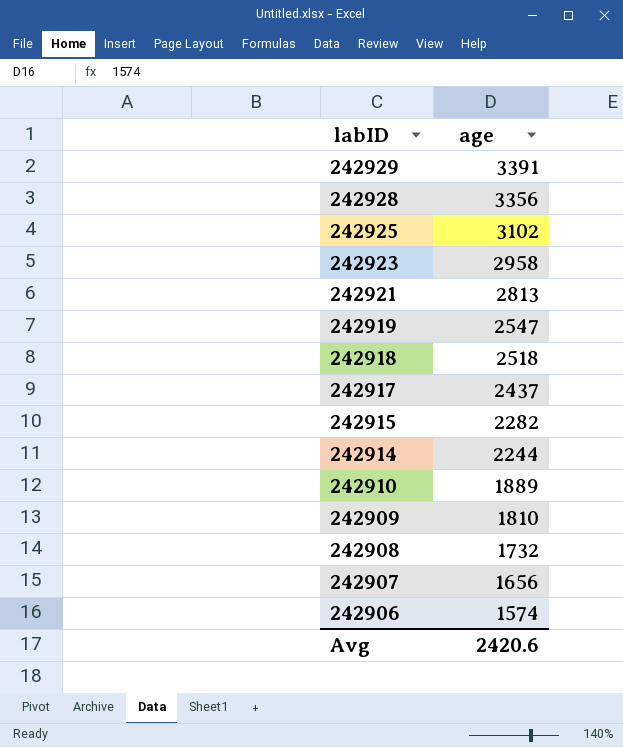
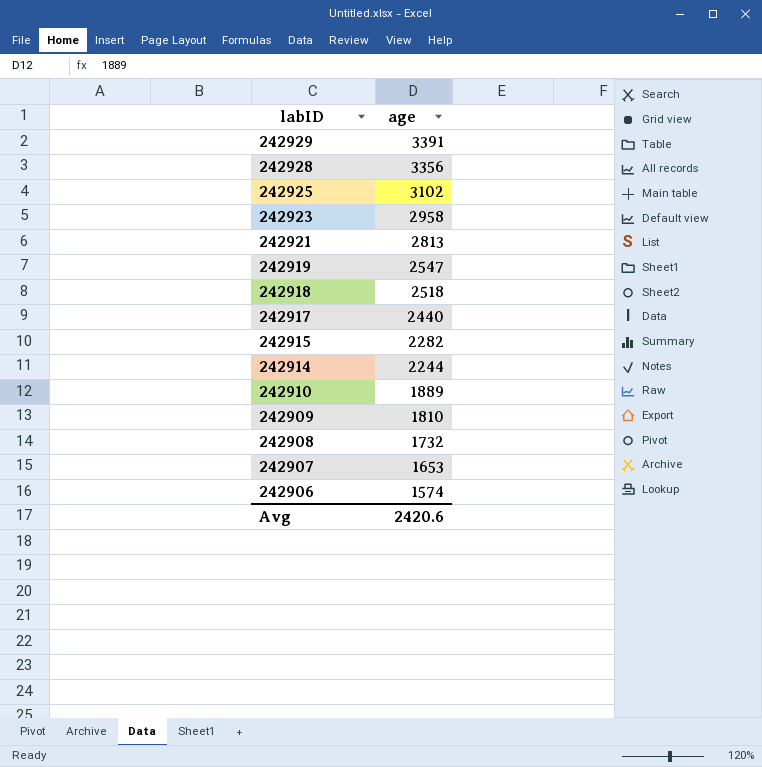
242917 | age: 2437 -> 2440
242907 | age: 1656 -> 1653

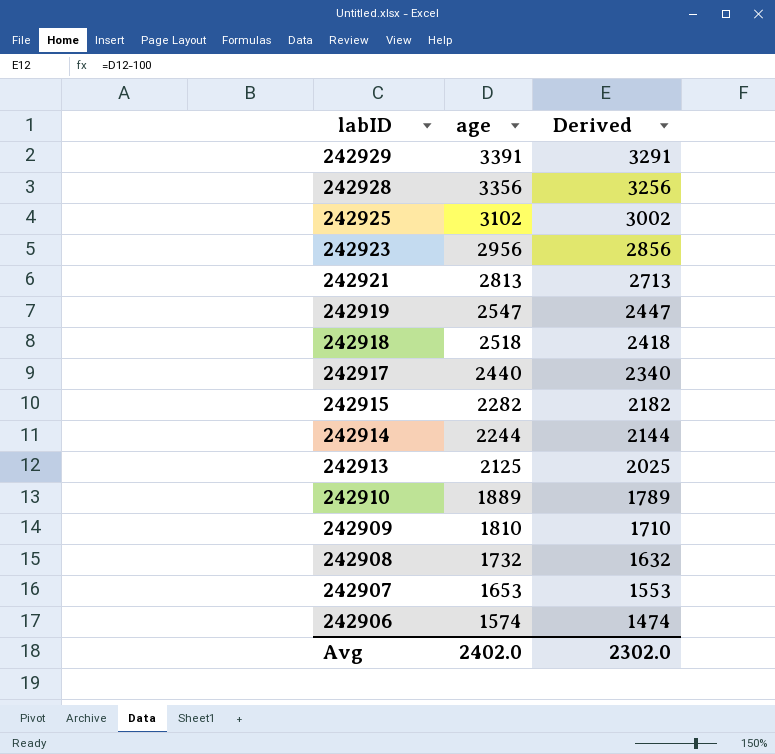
column Derived | formula: none -> [age] - 100
242923 | age: 2958 -> 2956
row 242913: none -> 2125 | 2025
Avg | age: 2420.6 -> 2402.0

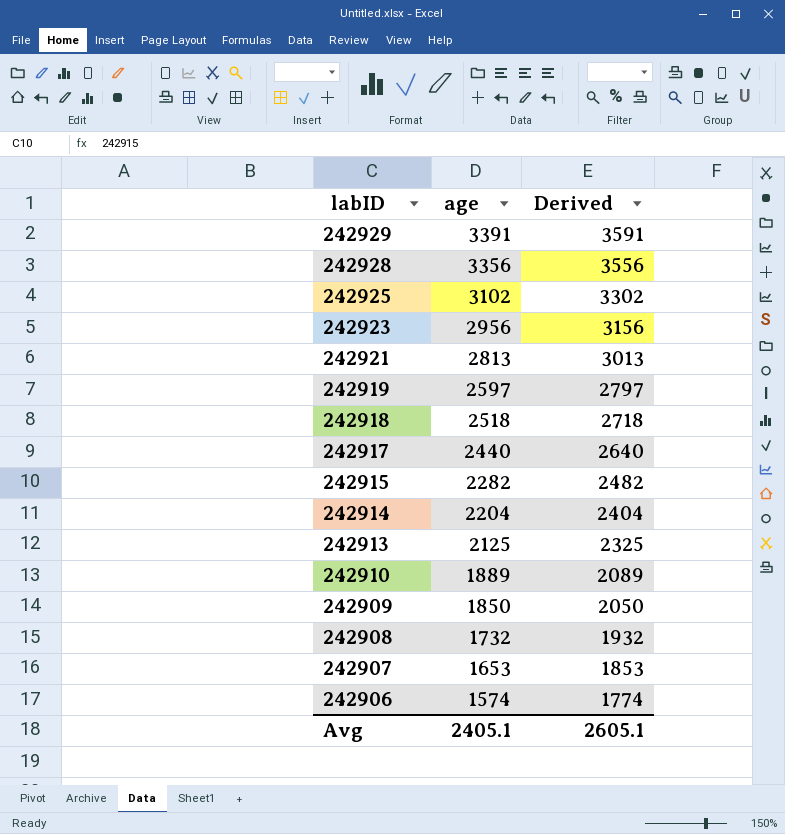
column Derived | formula: [age] - 100 -> [age] + 200
242919 | age: 2547 -> 2597
242914 | age: 2244 -> 2204
242909 | age: 1810 -> 1850
Avg | age: 2402.0 -> 2405.1
Avg | Derived: 2302.0 -> 2605.1

